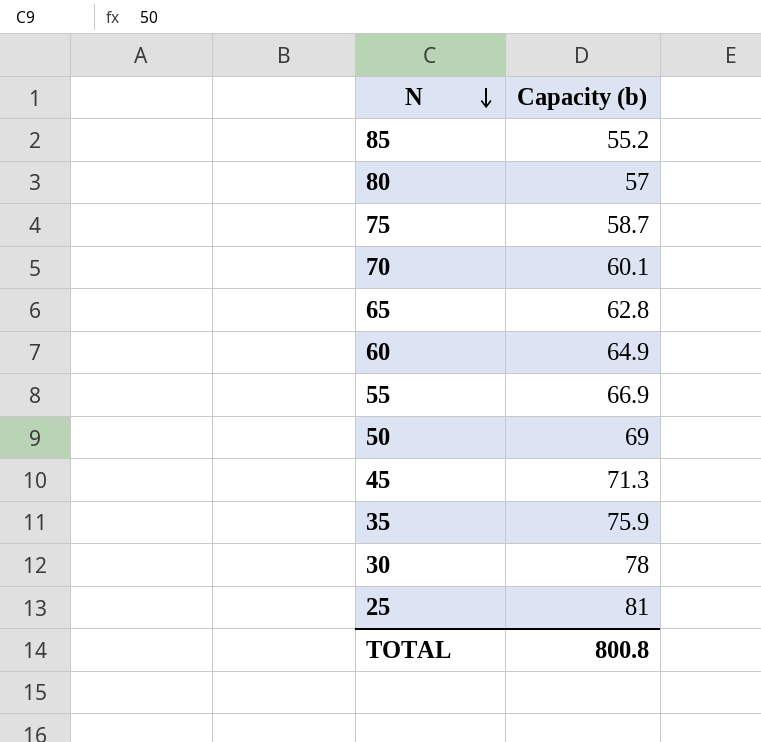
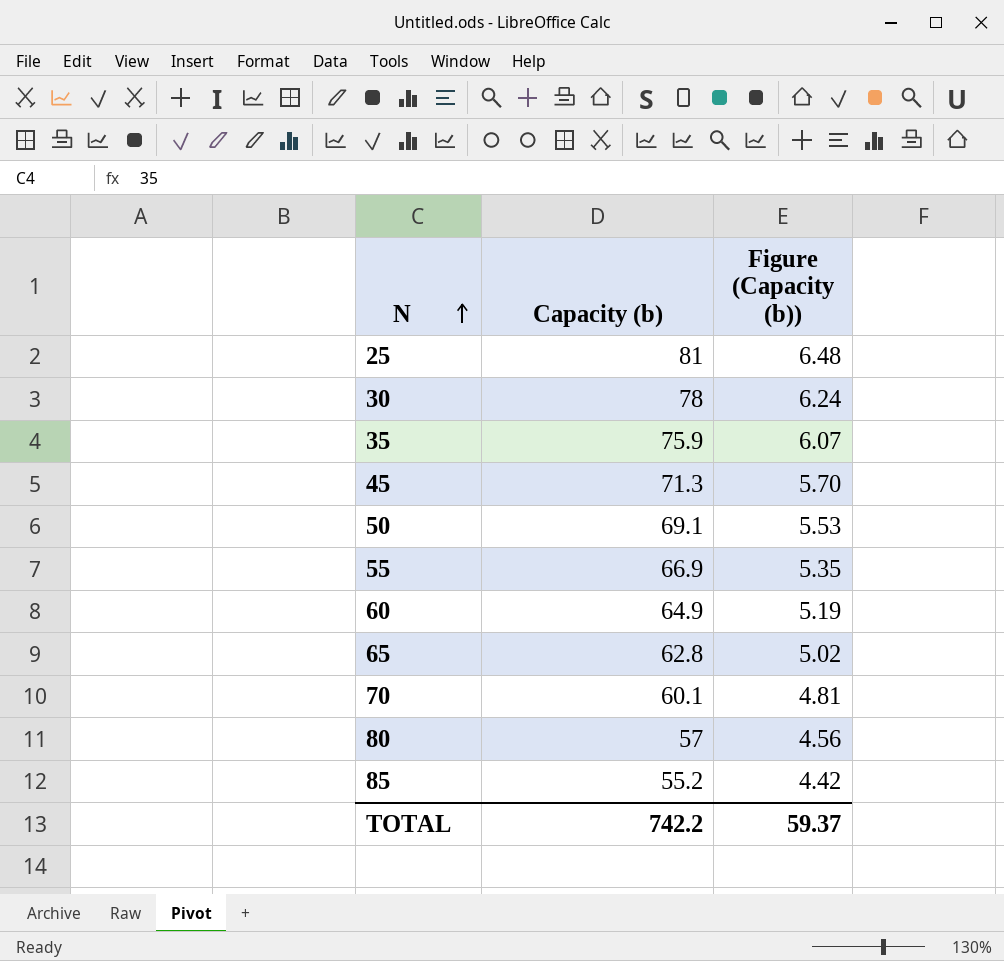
row order: N descending -> N ascending
column Figure (Capacity (b)) | formula: none -> [Capacity (b)] * 0.08
row 75: 58.7 -> none
50 | Capacity (b): 69 -> 69.1
TOTAL | Capacity (b): 800.8 -> 742.2

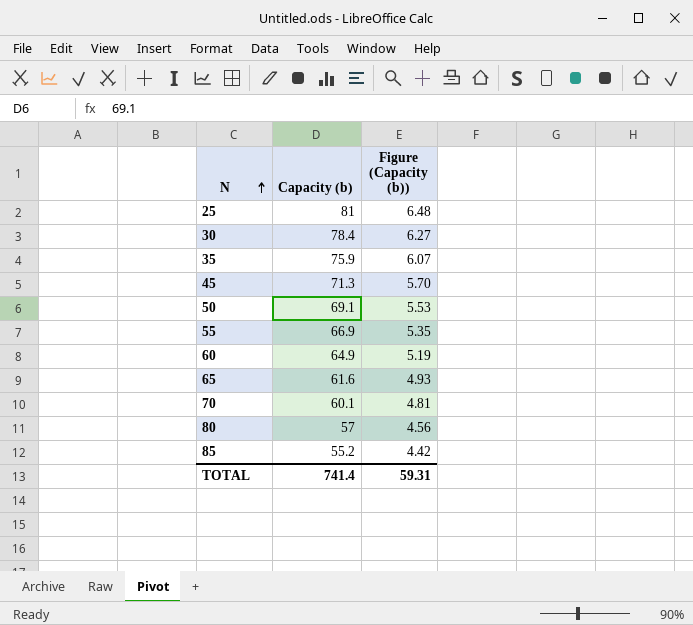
30 | Capacity (b): 78 -> 78.4
30 | Figure (Capacity (b)): 6.24 -> 6.27
65 | Capacity (b): 62.8 -> 61.6
65 | Figure (Capacity (b)): 5.02 -> 4.93
TOTAL | Capacity (b): 742.2 -> 741.4
TOTAL | Figure (Capacity (b)): 59.37 -> 59.31

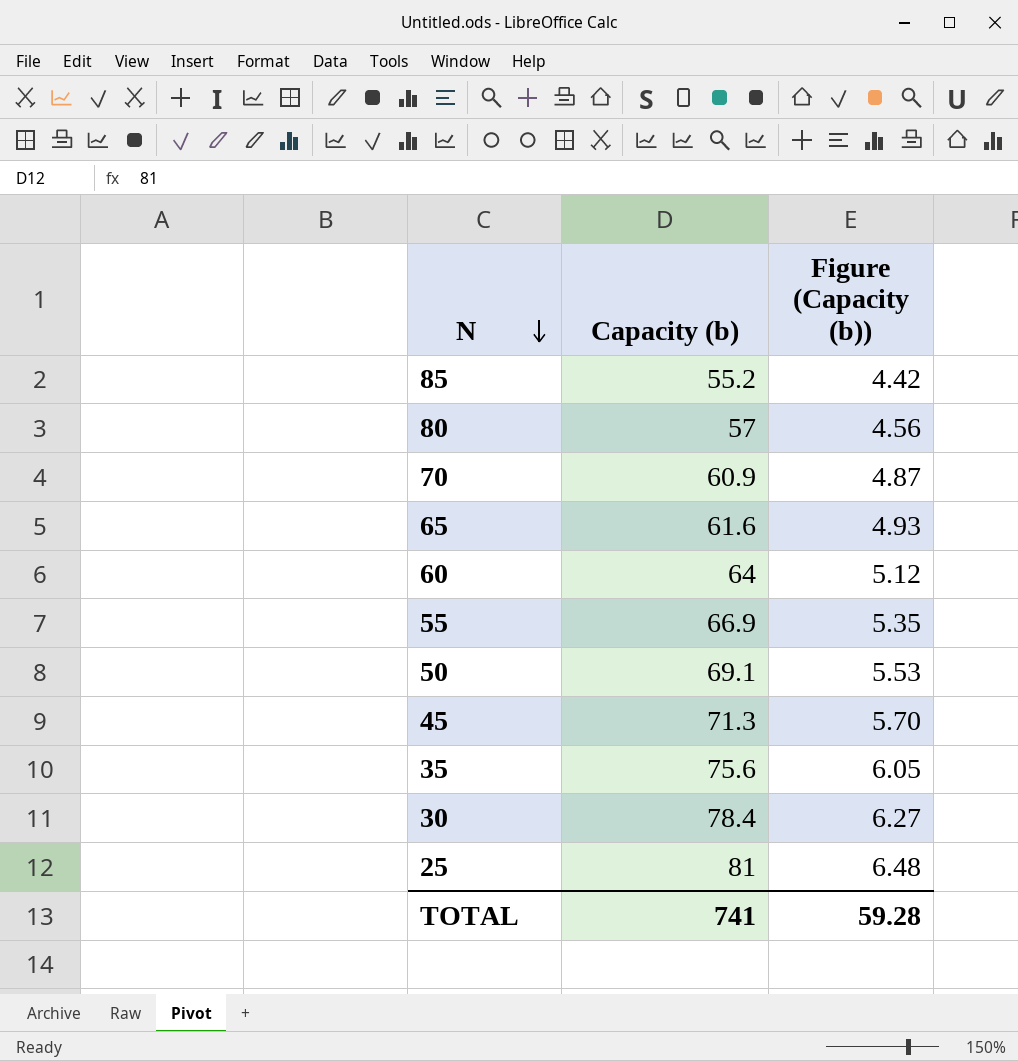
row order: N ascending -> N descending
70 | Capacity (b): 60.1 -> 60.9
70 | Figure (Capacity (b)): 4.81 -> 4.87
60 | Capacity (b): 64.9 -> 64
60 | Figure (Capacity (b)): 5.19 -> 5.12
35 | Capacity (b): 75.9 -> 75.6
35 | Figure (Capacity (b)): 6.07 -> 6.05
TOTAL | Capacity (b): 741.4 -> 741
TOTAL | Figure (Capacity (b)): 59.31 -> 59.28

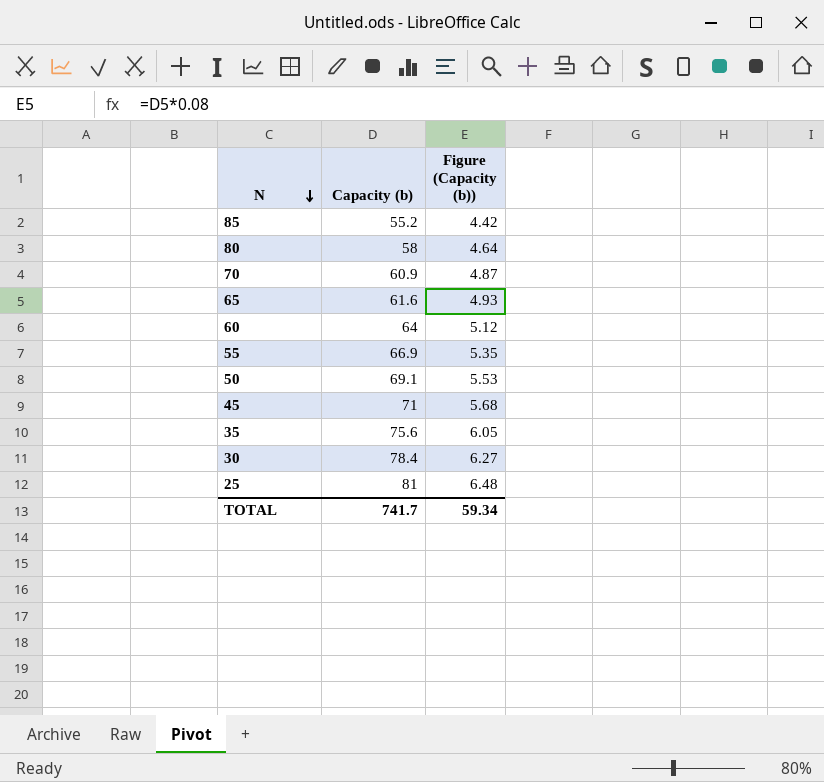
80 | Capacity (b): 57 -> 58
80 | Figure (Capacity (b)): 4.56 -> 4.64
45 | Capacity (b): 71.3 -> 71
45 | Figure (Capacity (b)): 5.70 -> 5.68
TOTAL | Capacity (b): 741 -> 741.7
TOTAL | Figure (Capacity (b)): 59.28 -> 59.34

